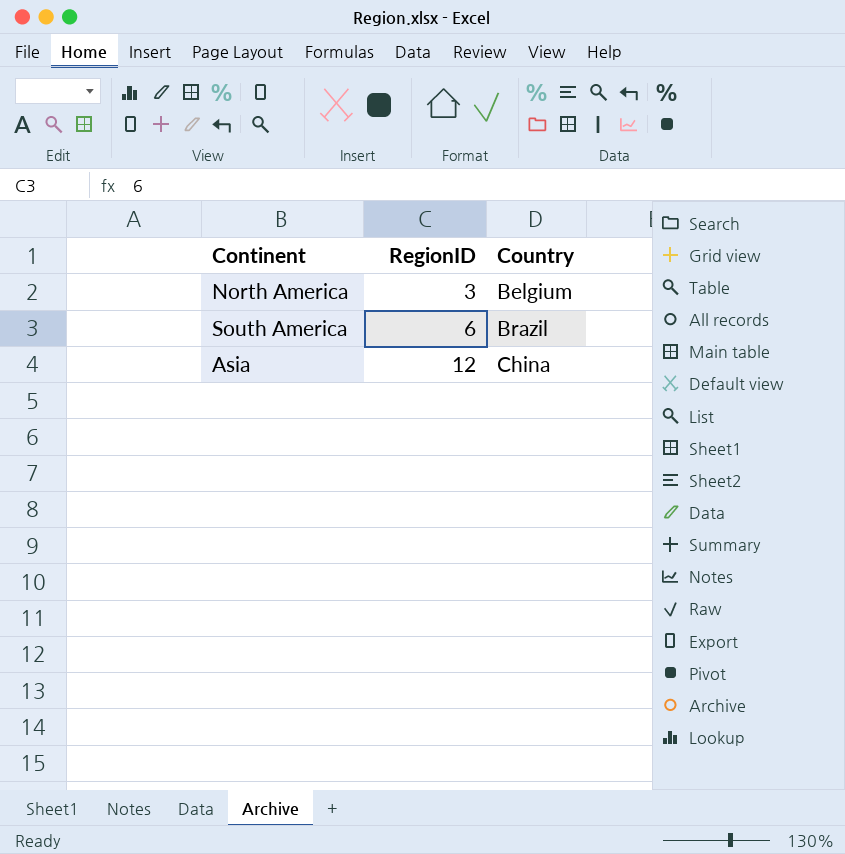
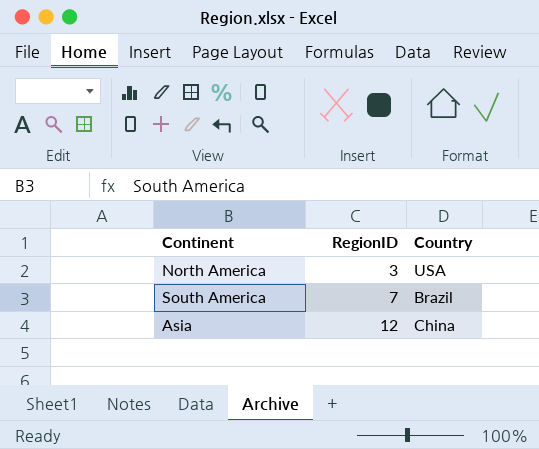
North America | Country: Belgium -> USA
South America | RegionID: 6 -> 7

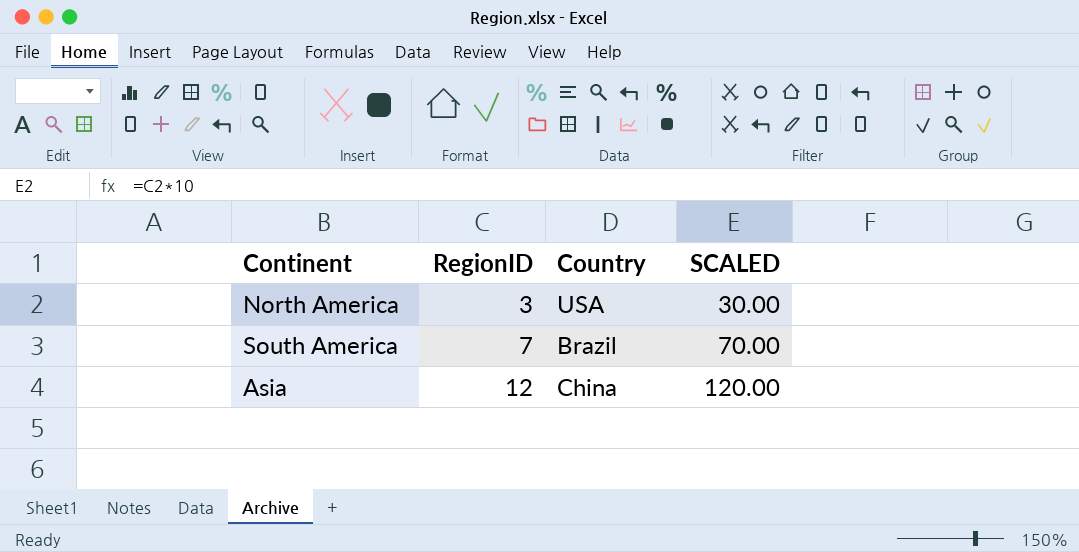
column SCALED | formula: none -> [RegionID] * 10

